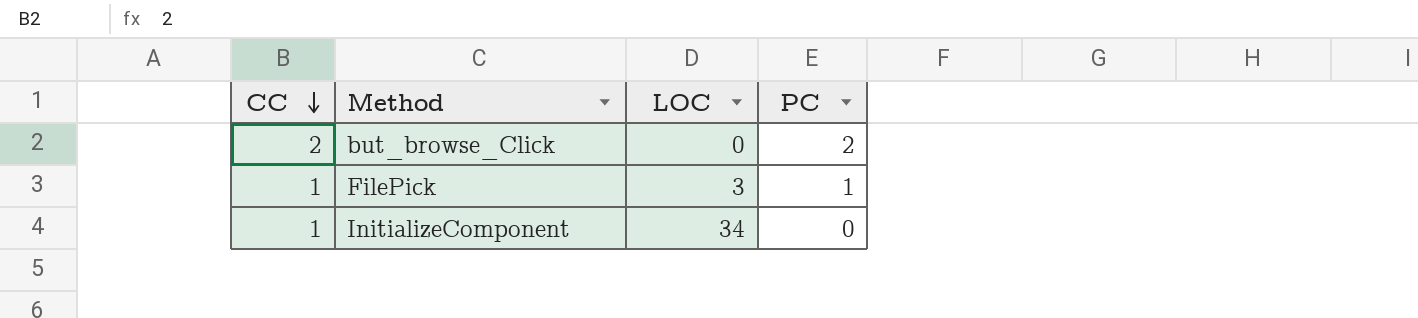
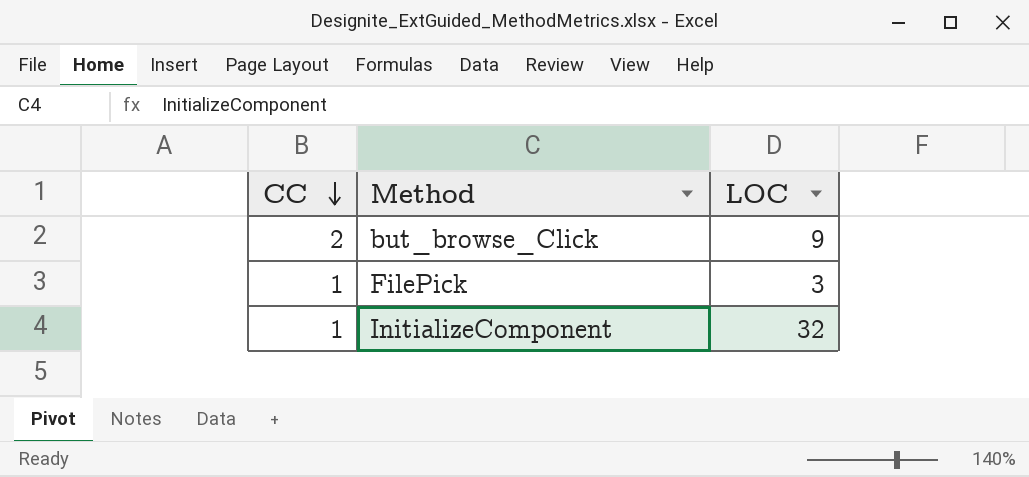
column PC | position: 4 -> none
but_browse_Click | LOC: 0 -> 9
InitializeComponent | LOC: 34 -> 32

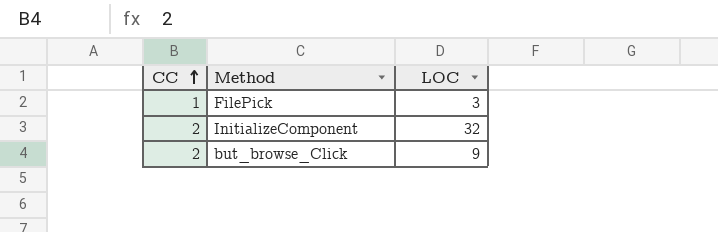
row order: CC descending -> CC ascending
InitializeComponent | CC: 1 -> 2

